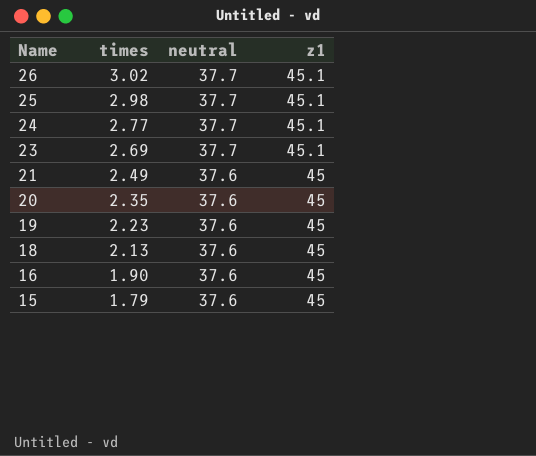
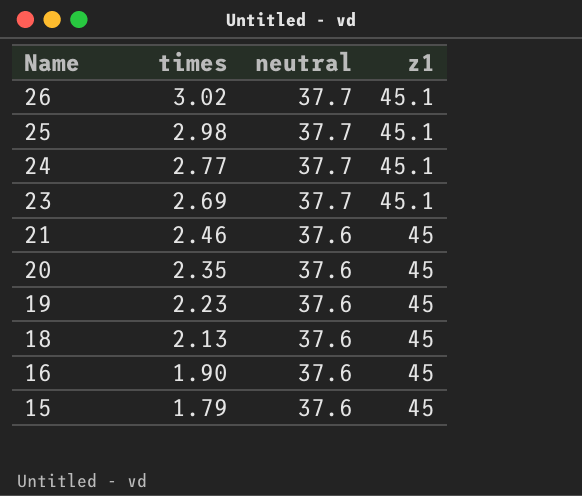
21 | times: 2.49 -> 2.46

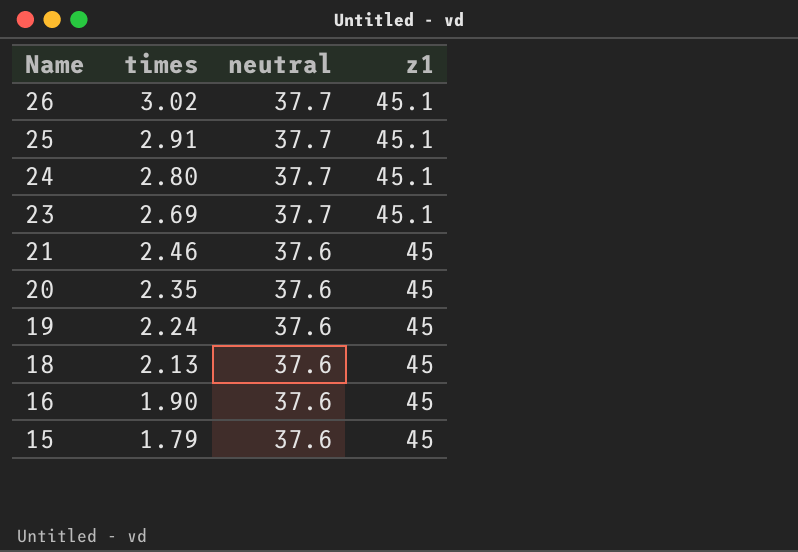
25 | times: 2.98 -> 2.91
24 | times: 2.77 -> 2.80
19 | times: 2.23 -> 2.24

